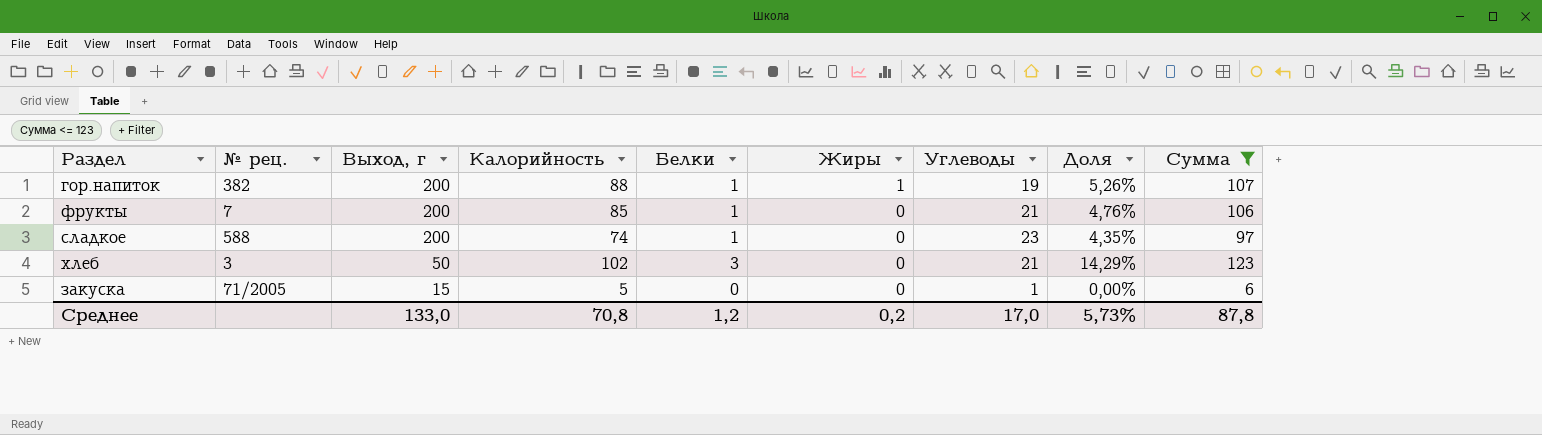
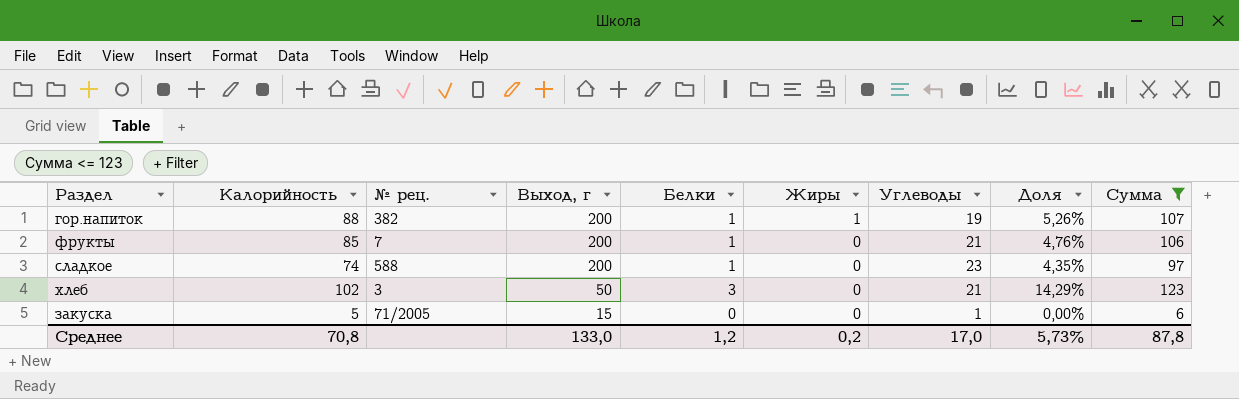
column Калорийность | position: 4 -> 2

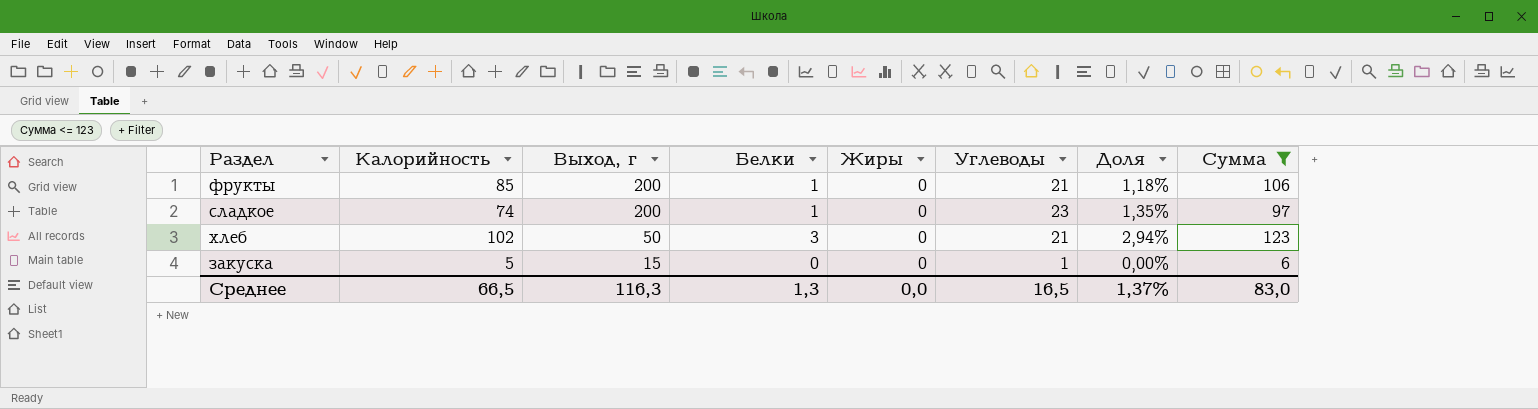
column № рец. | position: 3 -> none
column Доля | formula: [Белки] / [Углеводы] -> [Белки] / [Калорийность]
row гор.напиток: 88 | 382 | 200 | 1 | 1 | 19 | 5,26% | 107 -> none
Среднее | Калорийность: 70,8 -> 66,5
Среднее | Выход, г: 133,0 -> 116,3
Среднее | Белки: 1,2 -> 1,3
Среднее | Жиры: 0,2 -> 0,0
Среднее | Углеводы: 17,0 -> 16,5
Среднее | Доля: 5,73% -> 1,37%
Среднее | Сумма: 87,8 -> 83,0

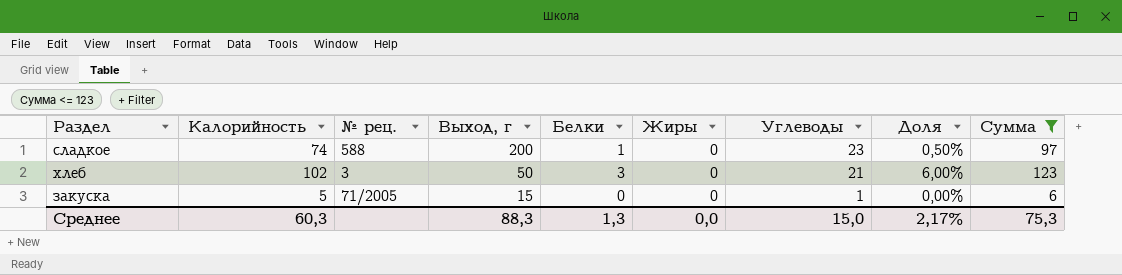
column № рец. | position: none -> 3
column Доля | formula: [Белки] / [Калорийность] -> [Белки] / [Выход, г]
row фрукты: 85 | 200 | 1 | 0 | 21 | 1,18% | 106 -> none
Среднее | Калорийность: 66,5 -> 60,3
Среднее | Выход, г: 116,3 -> 88,3
Среднее | Углеводы: 16,5 -> 15,0
Среднее | Доля: 1,37% -> 2,17%
Среднее | Сумма: 83,0 -> 75,3

